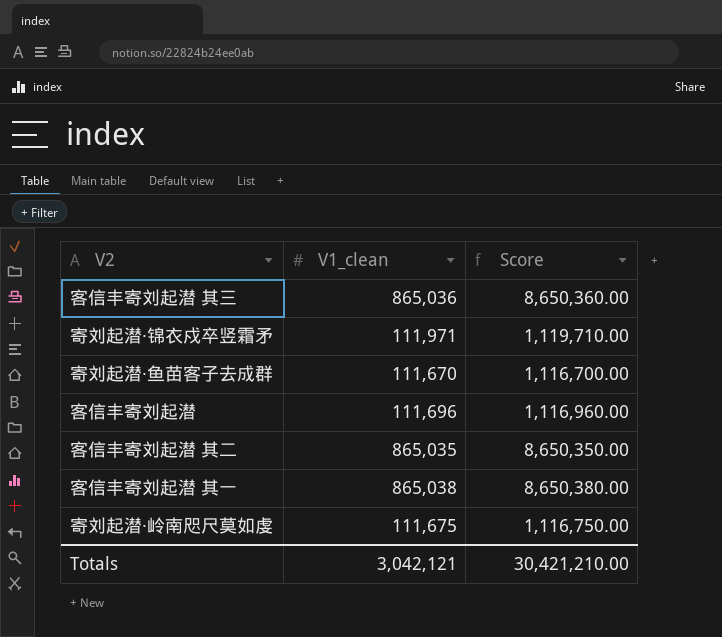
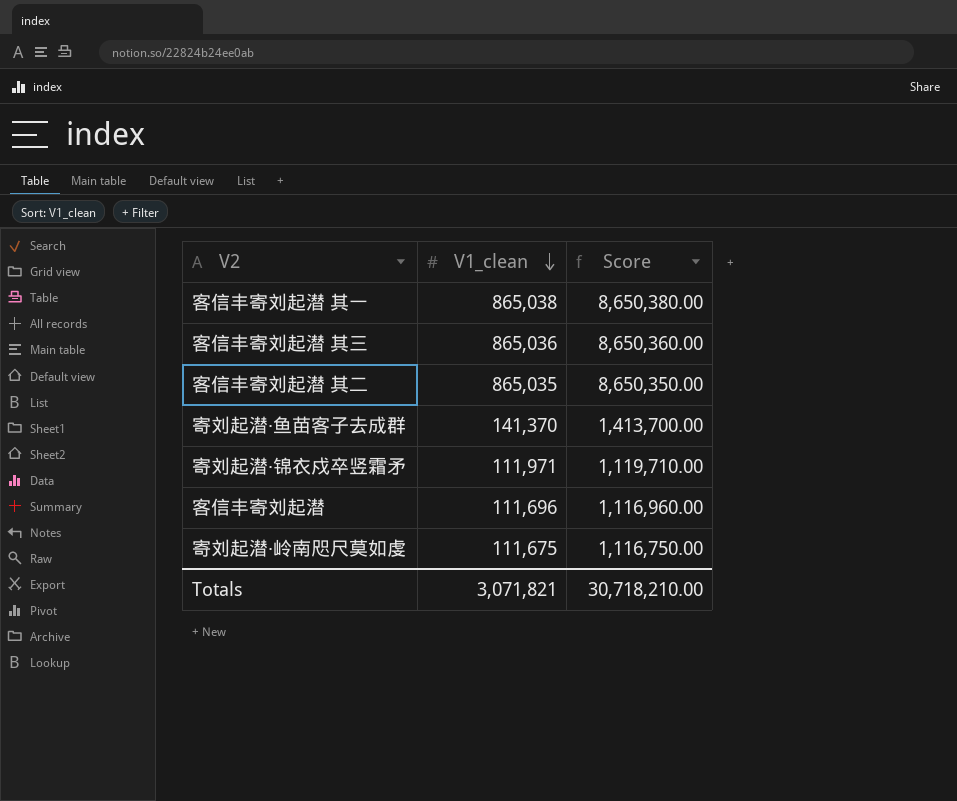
row order: none -> V1_clean descending
寄刘起潜·鱼苗客子去成群 | V1_clean: 111,670 -> 141,370
寄刘起潜·鱼苗客子去成群 | Score: 1,116,700.00 -> 1,413,700.00
Totals | V1_clean: 3,042,121 -> 3,071,821
Totals | Score: 30,421,210.00 -> 30,718,210.00

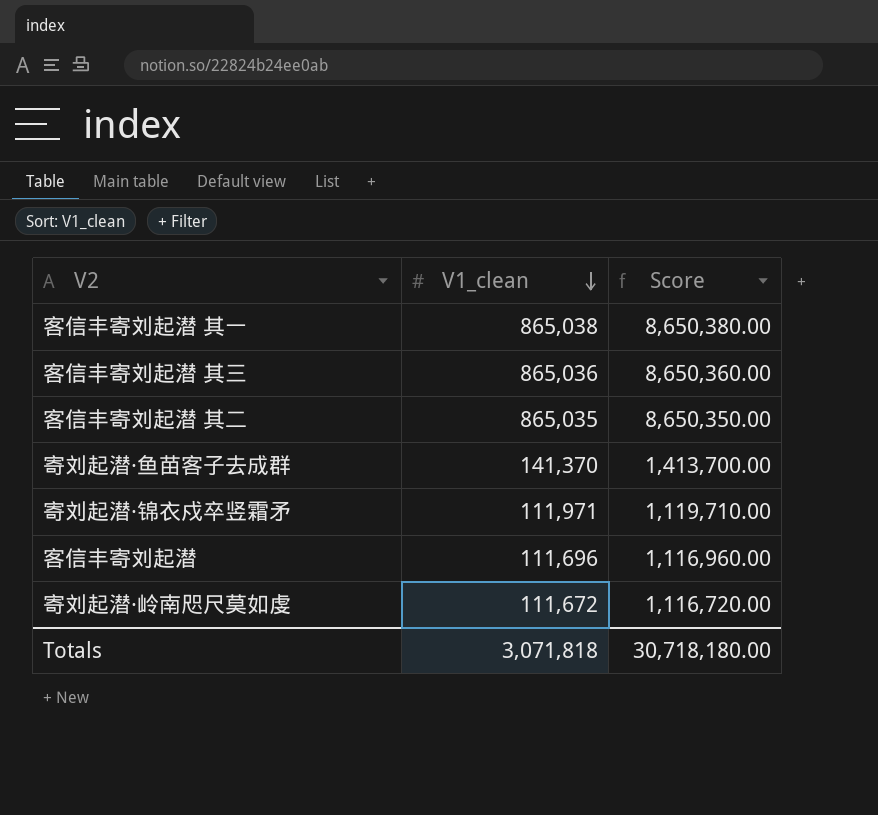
寄刘起潜·岭南咫尺莫如虔 | V1_clean: 111,675 -> 111,672
寄刘起潜·岭南咫尺莫如虔 | Score: 1,116,750.00 -> 1,116,720.00
Totals | V1_clean: 3,071,821 -> 3,071,818
Totals | Score: 30,718,210.00 -> 30,718,180.00

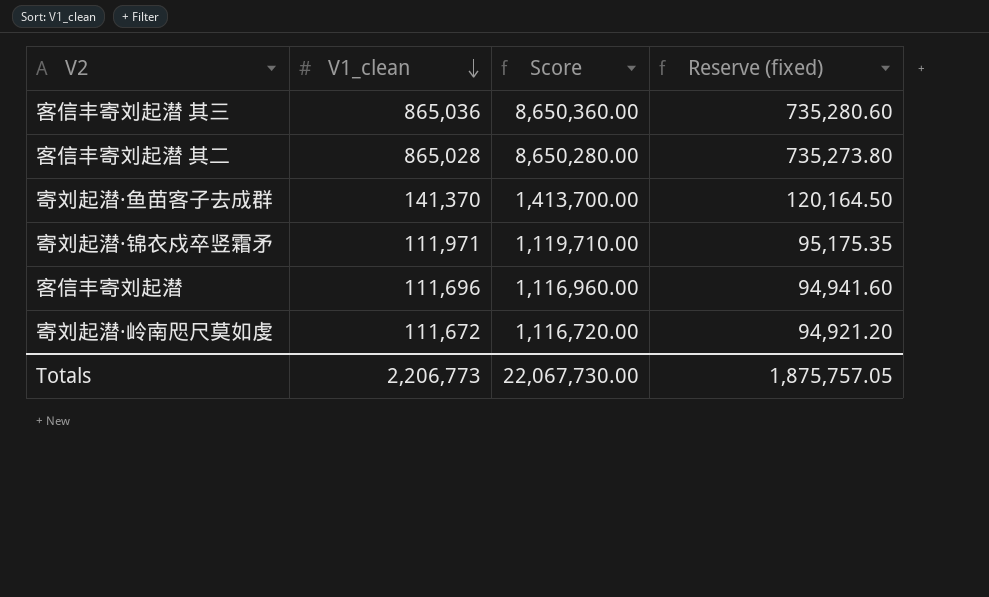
column Reserve (fixed) | formula: none -> [V1_clean] * 0.85
row 客信丰寄刘起潜 其一: 865,038 | 8,650,380.00 -> none
客信丰寄刘起潜 其二 | V1_clean: 865,035 -> 865,028
客信丰寄刘起潜 其二 | Score: 8,650,350.00 -> 8,650,280.00
Totals | V1_clean: 3,071,818 -> 2,206,773
Totals | Score: 30,718,180.00 -> 22,067,730.00

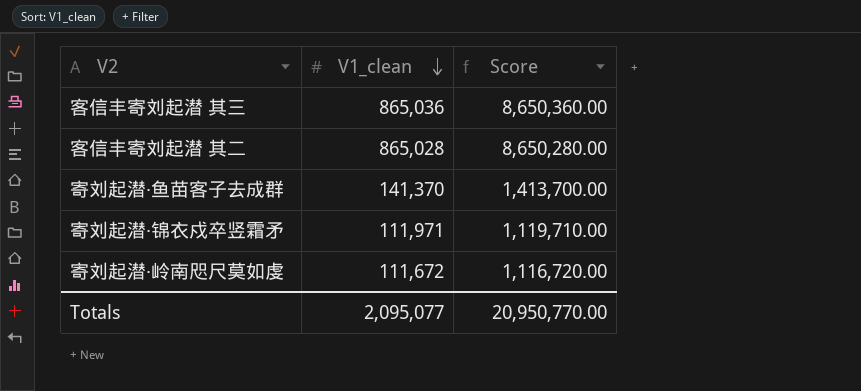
column Reserve (fixed) | formula: [V1_clean] * 0.85 -> none
row 客信丰寄刘起潜: 111,696 | 1,116,960.00 | 94,941.60 -> none
Totals | V1_clean: 2,206,773 -> 2,095,077
Totals | Score: 22,067,730.00 -> 20,950,770.00

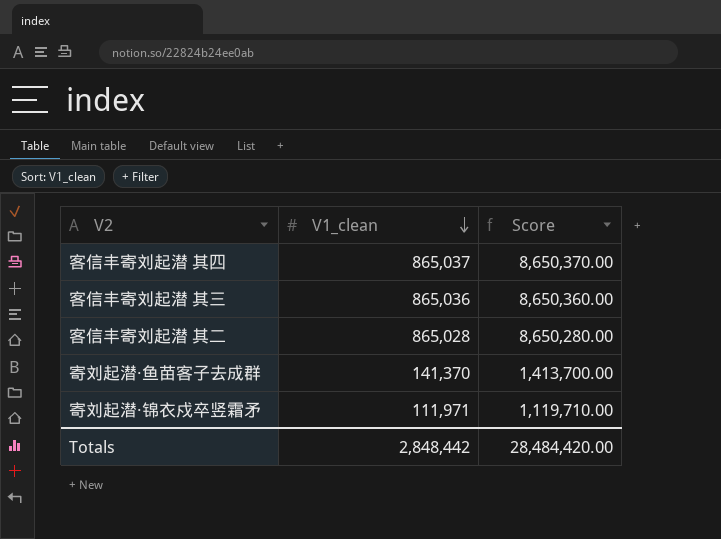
row 寄刘起潜·岭南咫尺莫如虔: 111,672 | 1,116,720.00 -> none
row 客信丰寄刘起潜 其四: none -> 865,037 | 8,650,370.00
Totals | V1_clean: 2,095,077 -> 2,848,442
Totals | Score: 20,950,770.00 -> 28,484,420.00

